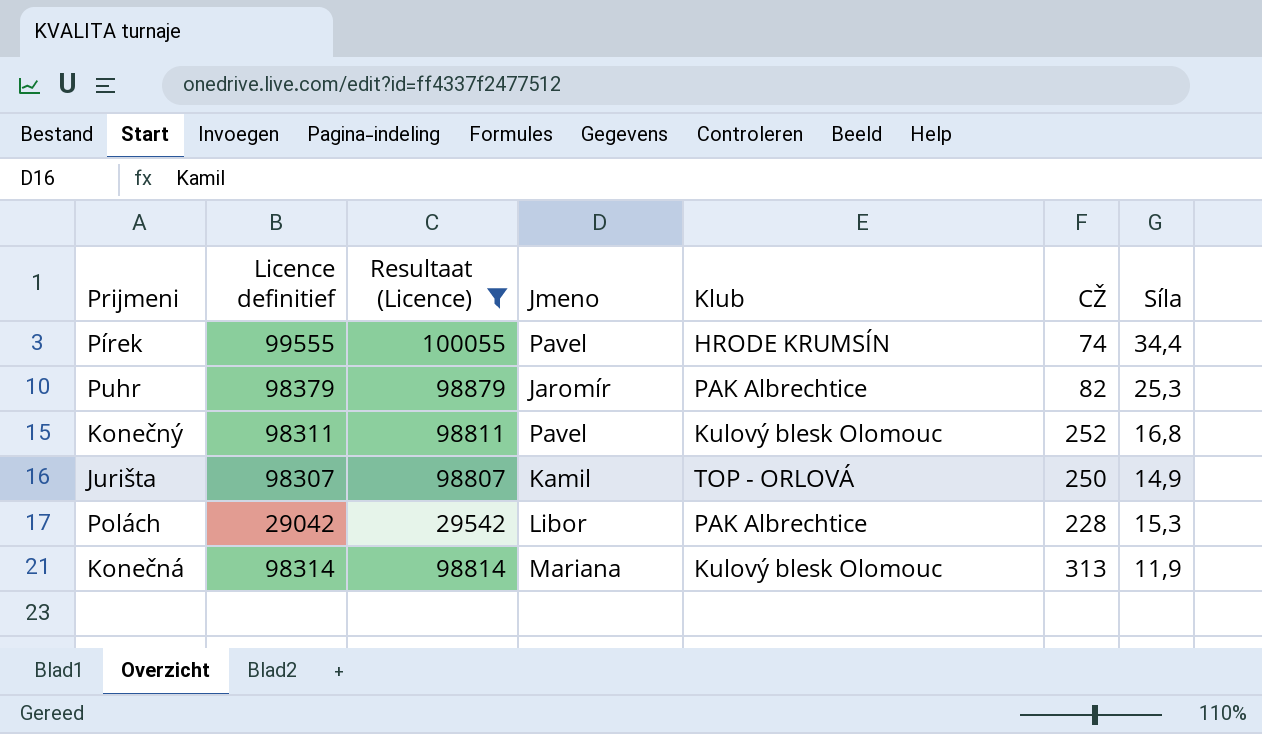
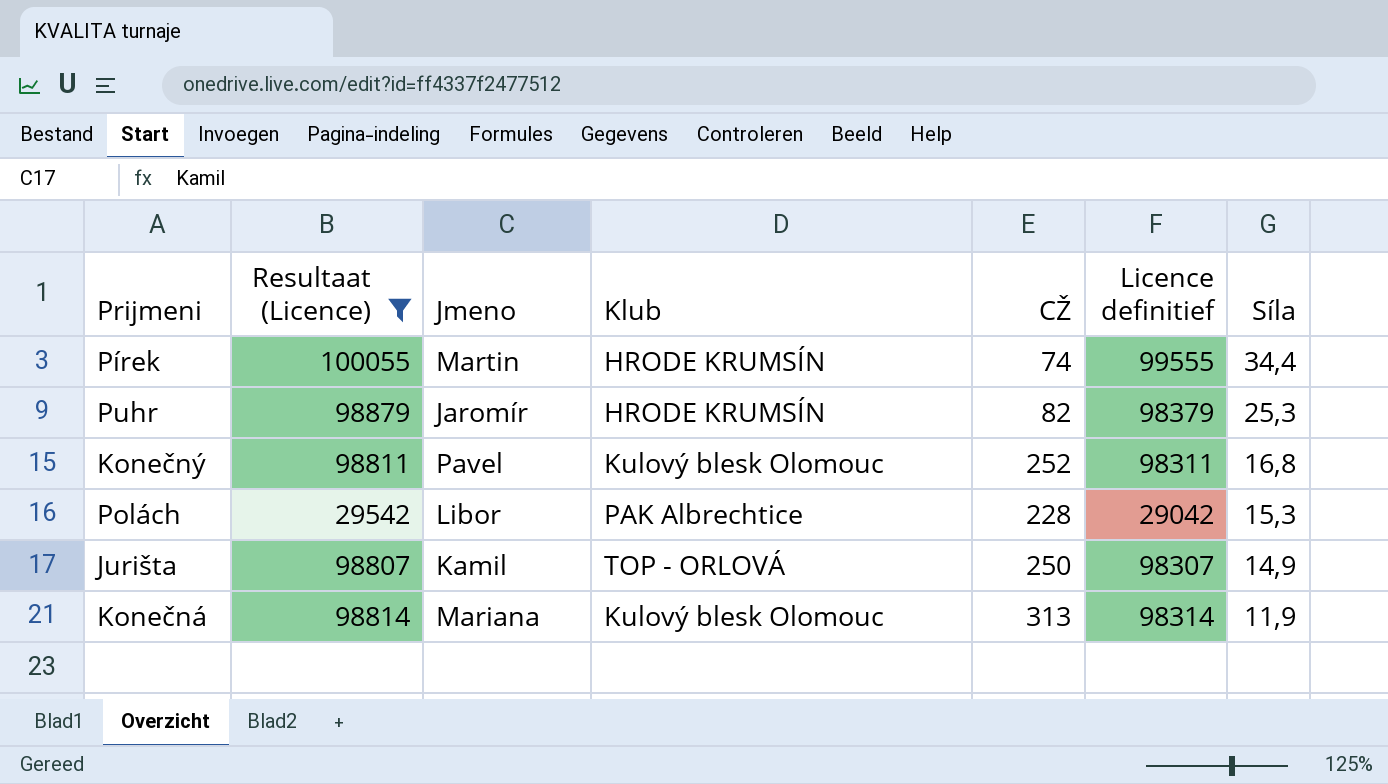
row order: none -> Síla descending
column Licence definitief | position: 2 -> 6
Pírek | Jmeno: Pavel -> Martin
Puhr | Klub: PAK Albrechtice -> HRODE KRUMSÍN

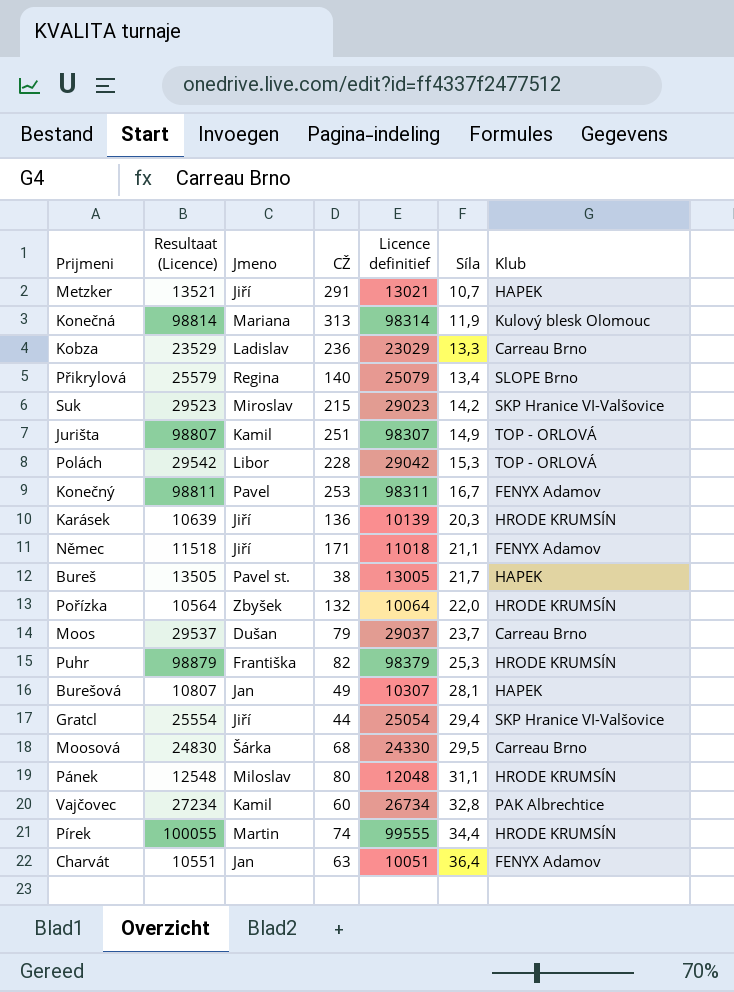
filter: Resultaat (Licence) >= 29542 -> none
row order: Síla descending -> Síla ascending
column Klub | position: 4 -> 7
Jurišta | CŽ: 250 -> 251
Polách | Klub: PAK Albrechtice -> TOP - ORLOVÁ
Konečný | CŽ: 252 -> 253
Konečný | Síla: 16,8 -> 16,7
Konečný | Klub: Kulový blesk Olomouc -> FENYX Adamov
Puhr | Jmeno: Jaromír -> Františka

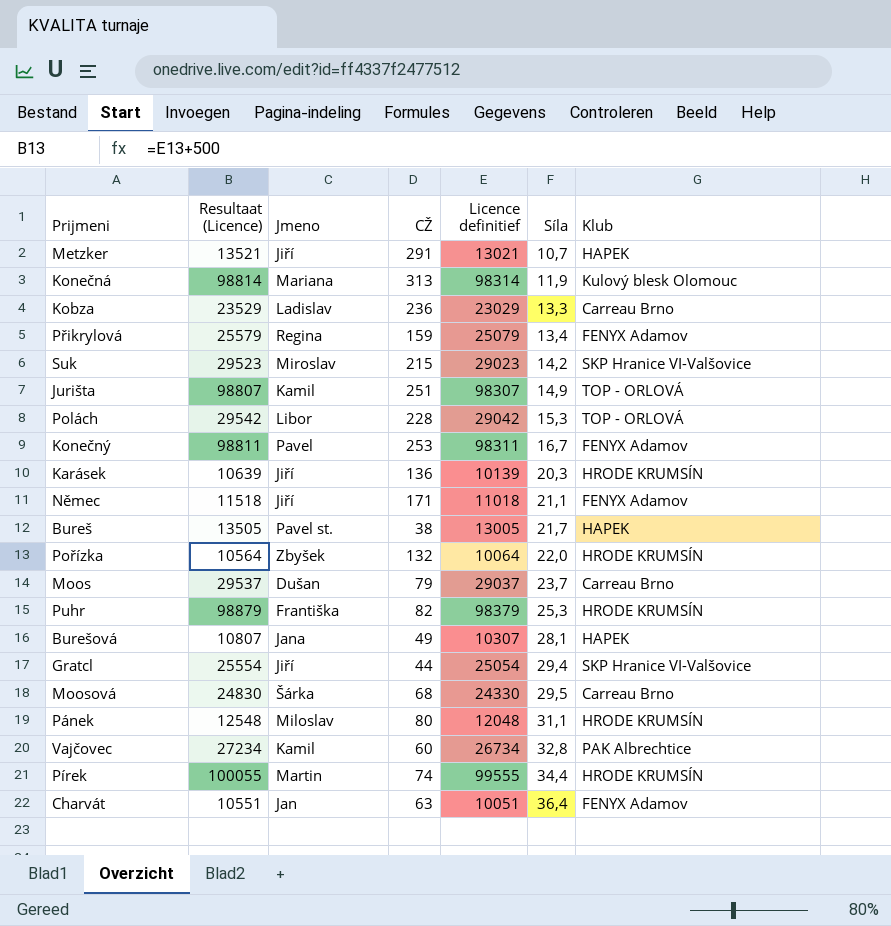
Přikrylová | CŽ: 140 -> 159
Přikrylová | Klub: SLOPE Brno -> FENYX Adamov
Burešová | Jmeno: Jan -> Jana

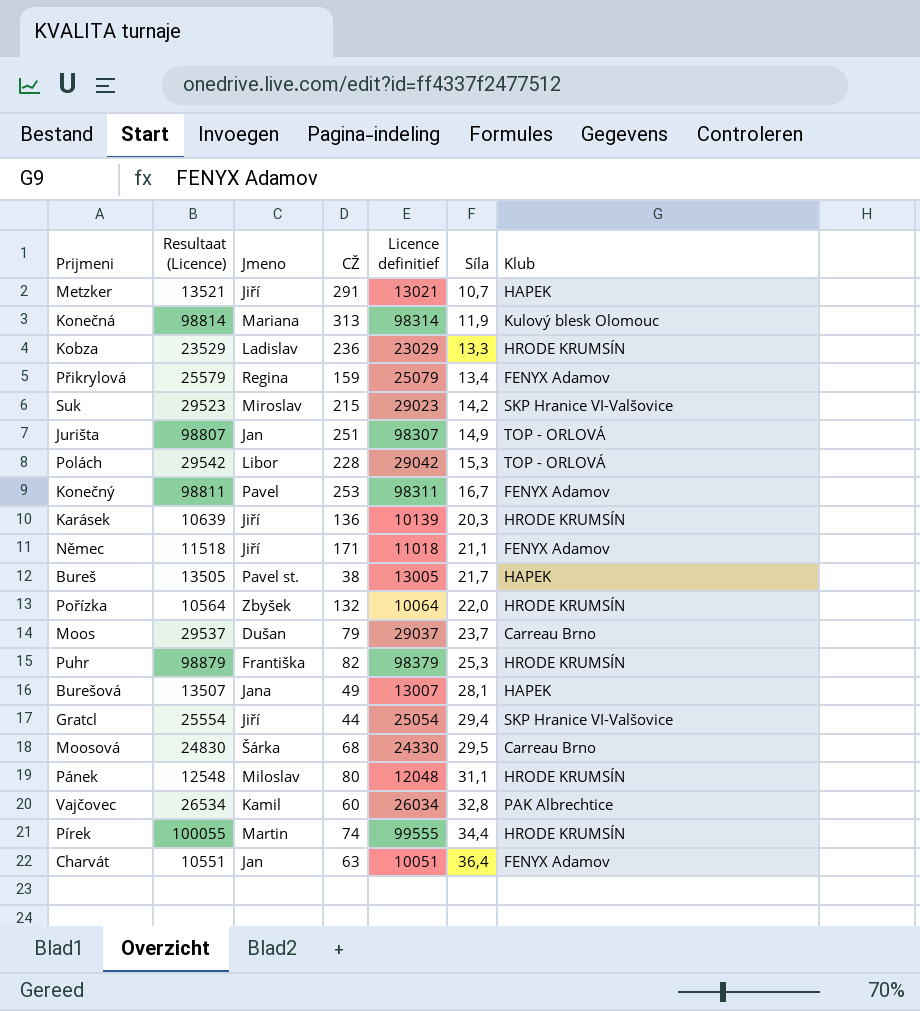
Kobza | Klub: Carreau Brno -> HRODE KRUMSÍN
Jurišta | Jmeno: Kamil -> Jan
Burešová | Resultaat (Licence): 10807 -> 13507
Burešová | Licence definitief: 10307 -> 13007
Vajčovec | Resultaat (Licence): 27234 -> 26534
Vajčovec | Licence definitief: 26734 -> 26034

